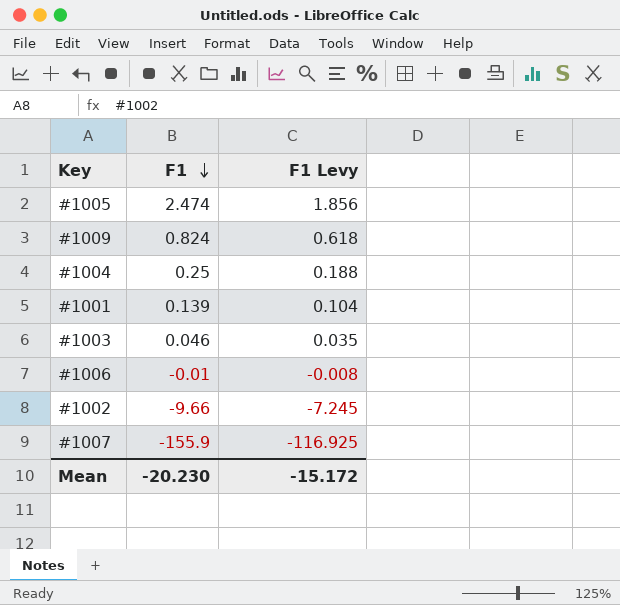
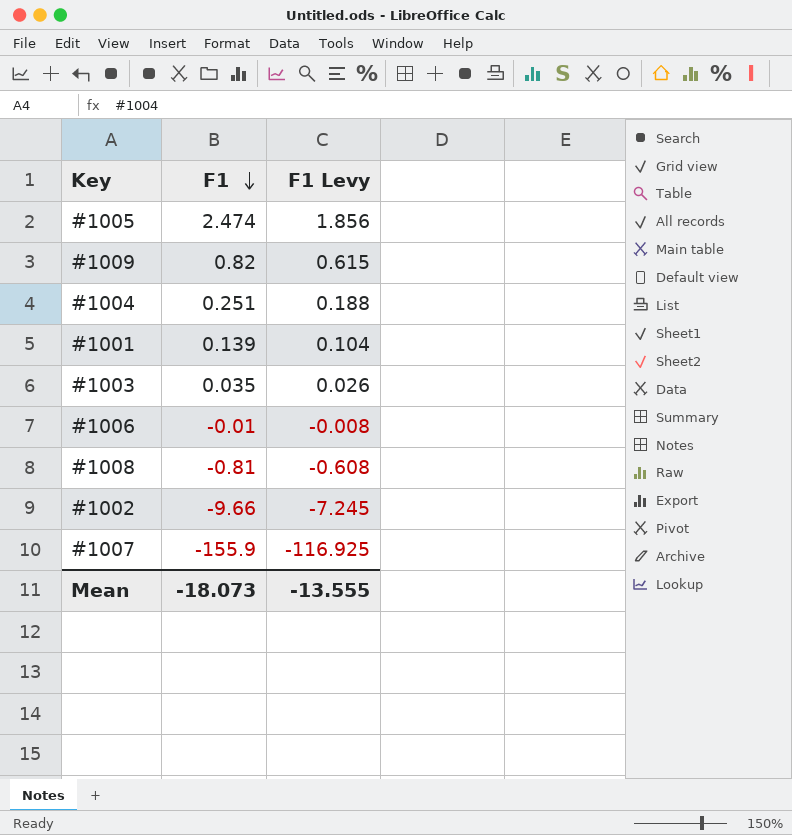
#1009 | F1: 0.824 -> 0.82
#1009 | F1 Levy: 0.618 -> 0.615
#1004 | F1: 0.25 -> 0.251
#1003 | F1: 0.046 -> 0.035
#1003 | F1 Levy: 0.035 -> 0.026
row #1008: none -> -0.81 | -0.608
Mean | F1: -20.230 -> -18.073
Mean | F1 Levy: -15.172 -> -13.555

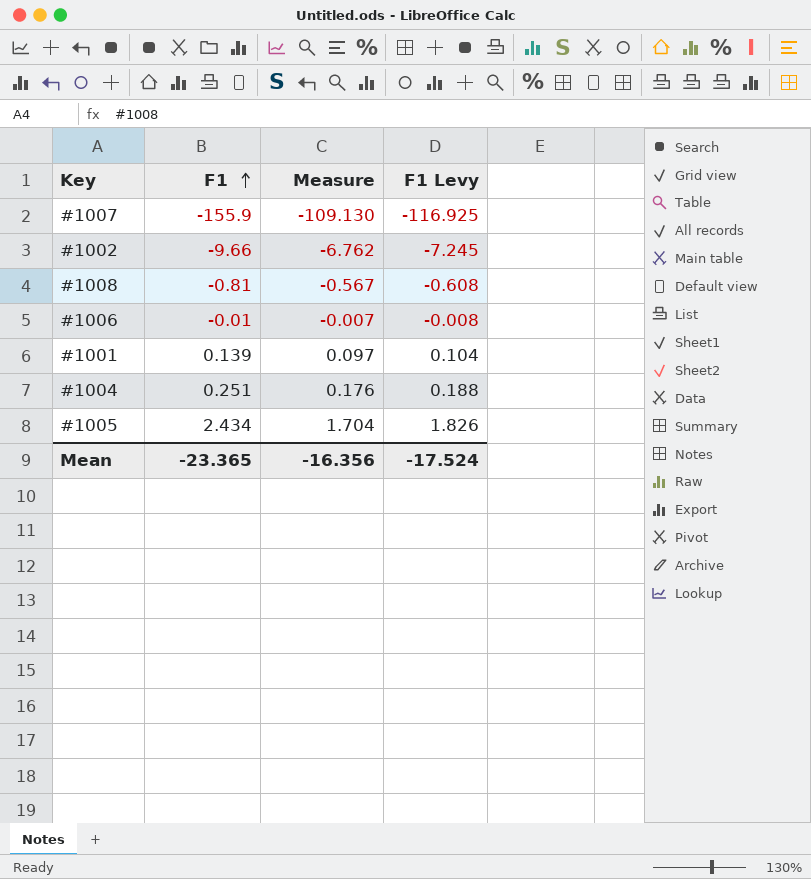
row order: F1 descending -> F1 ascending
column Measure | formula: none -> [F1] * 0.7
row #1009: 0.82 | 0.615 -> none
row #1003: 0.035 | 0.026 -> none
#1005 | F1: 2.474 -> 2.434
#1005 | F1 Levy: 1.856 -> 1.826
Mean | F1: -18.073 -> -23.365
Mean | F1 Levy: -13.555 -> -17.524

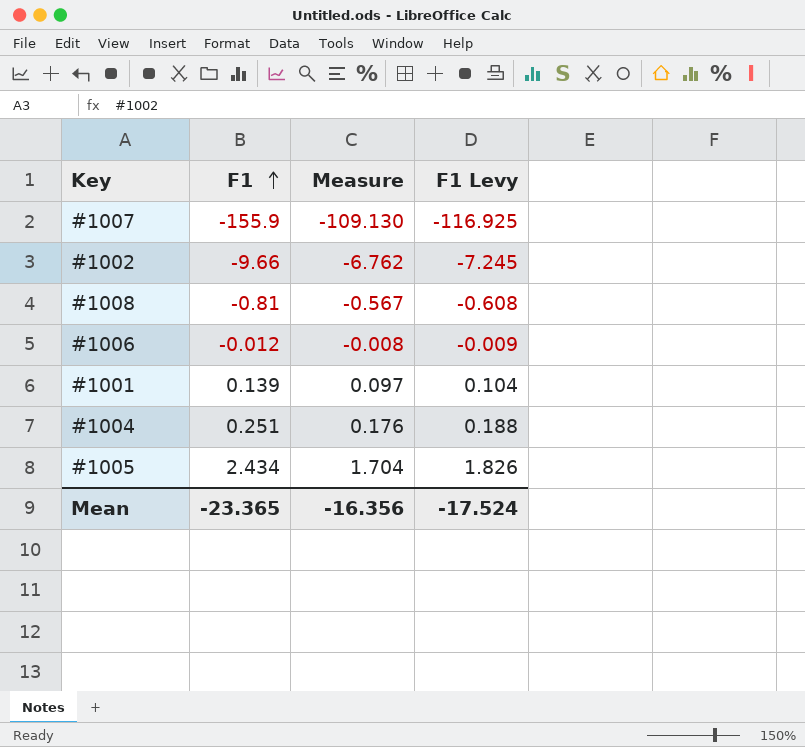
#1006 | F1: -0.01 -> -0.012
#1006 | Measure: -0.007 -> -0.008
#1006 | F1 Levy: -0.008 -> -0.009

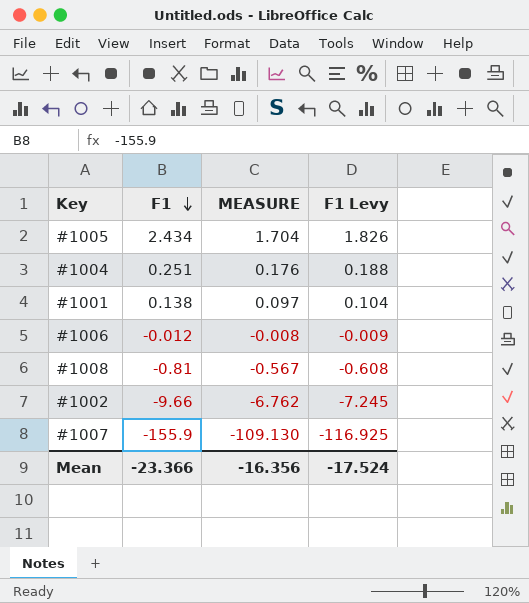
row order: F1 ascending -> F1 descending
column name: Measure -> MEASURE
#1001 | F1: 0.139 -> 0.138
Mean | F1: -23.365 -> -23.366

